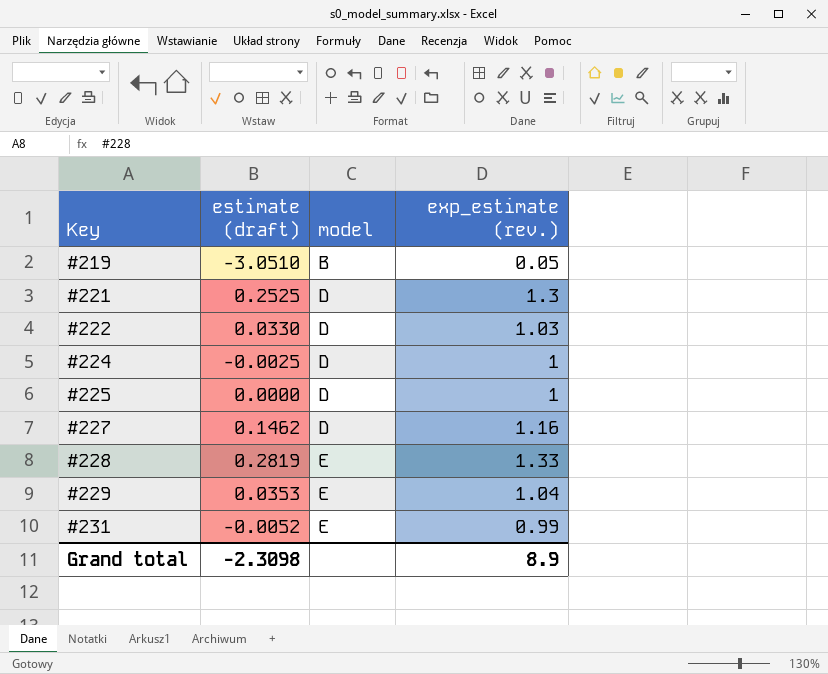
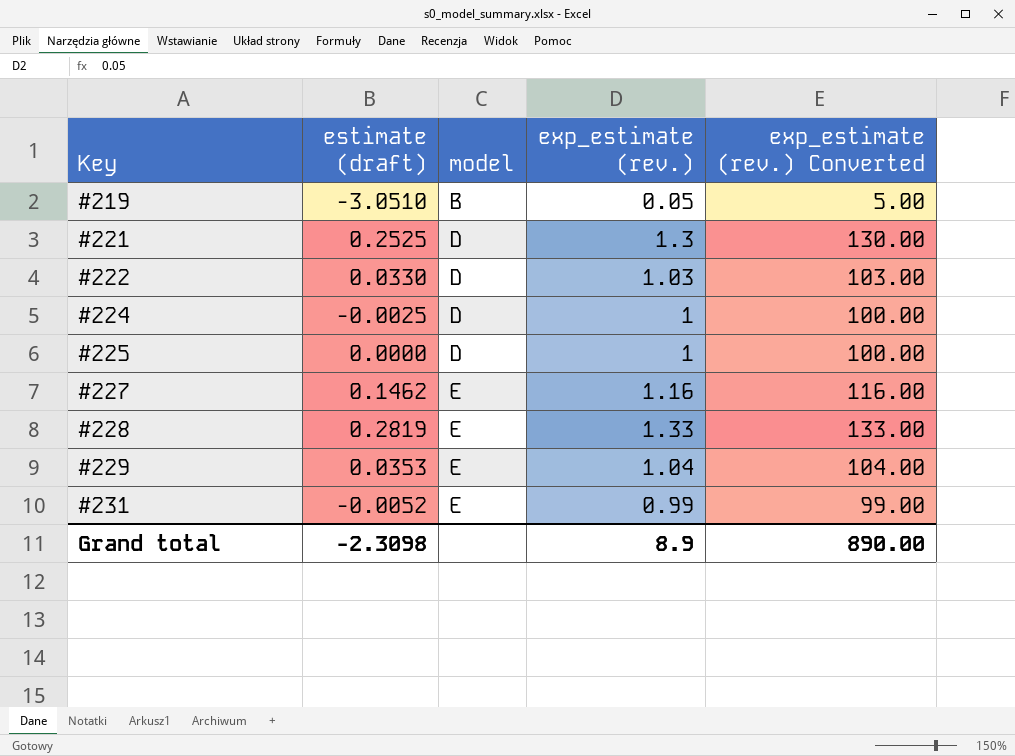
column exp_estimate (rev.) Converted | formula: none -> [exp_estimate (rev.)] * 100
#227 | model: D -> E

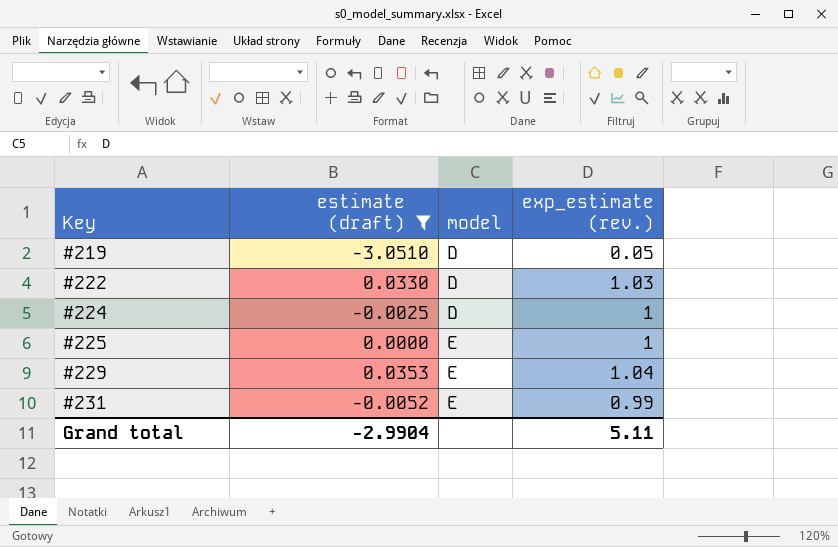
filter: none -> estimate (draft) <= 0.0353
column exp_estimate (rev.) Converted | formula: [exp_estimate (rev.)] * 100 -> none
#219 | model: B -> D
#225 | model: D -> E
Grand total | estimate (draft): -2.3098 -> -2.9904
Grand total | exp_estimate (rev.): 8.9 -> 5.11

